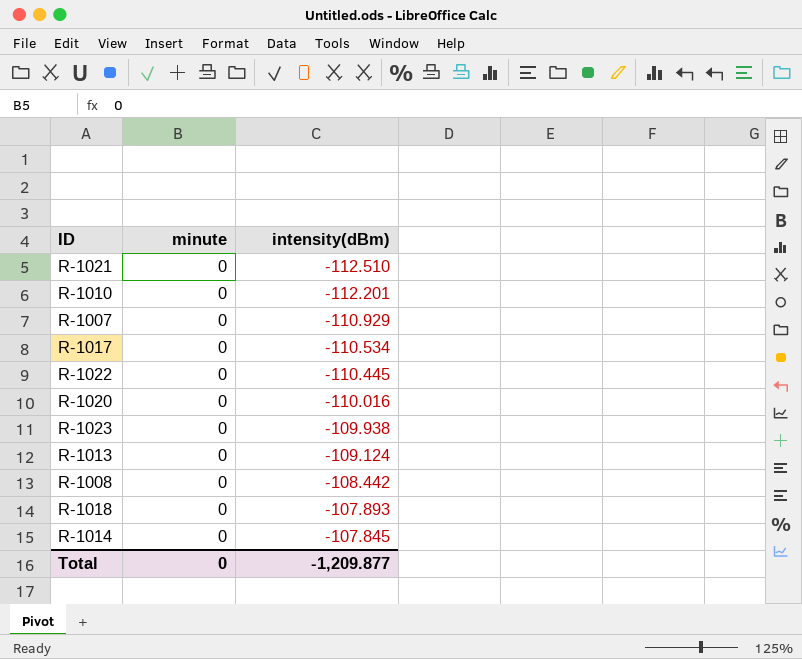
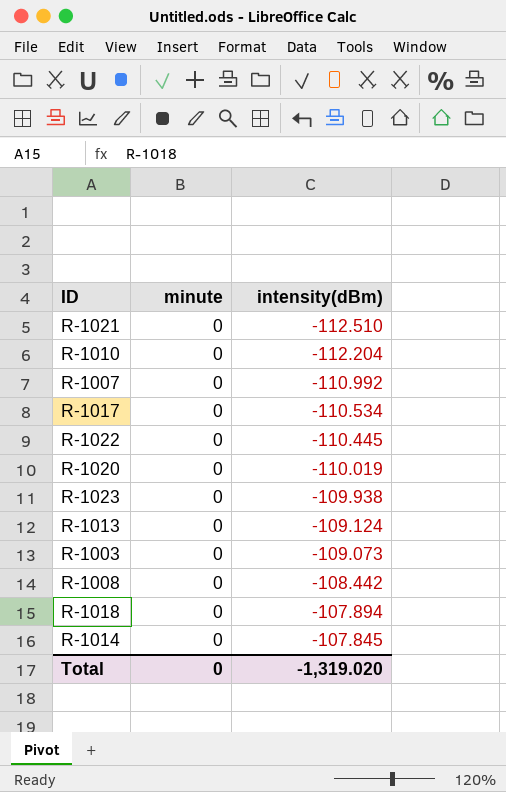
R-1010 | intensity(dBm): -112.201 -> -112.204
R-1007 | intensity(dBm): -110.929 -> -110.992
R-1020 | intensity(dBm): -110.016 -> -110.019
row R-1003: none -> 0 | -109.073
R-1018 | intensity(dBm): -107.893 -> -107.894
Total | intensity(dBm): -1,209.877 -> -1,319.020

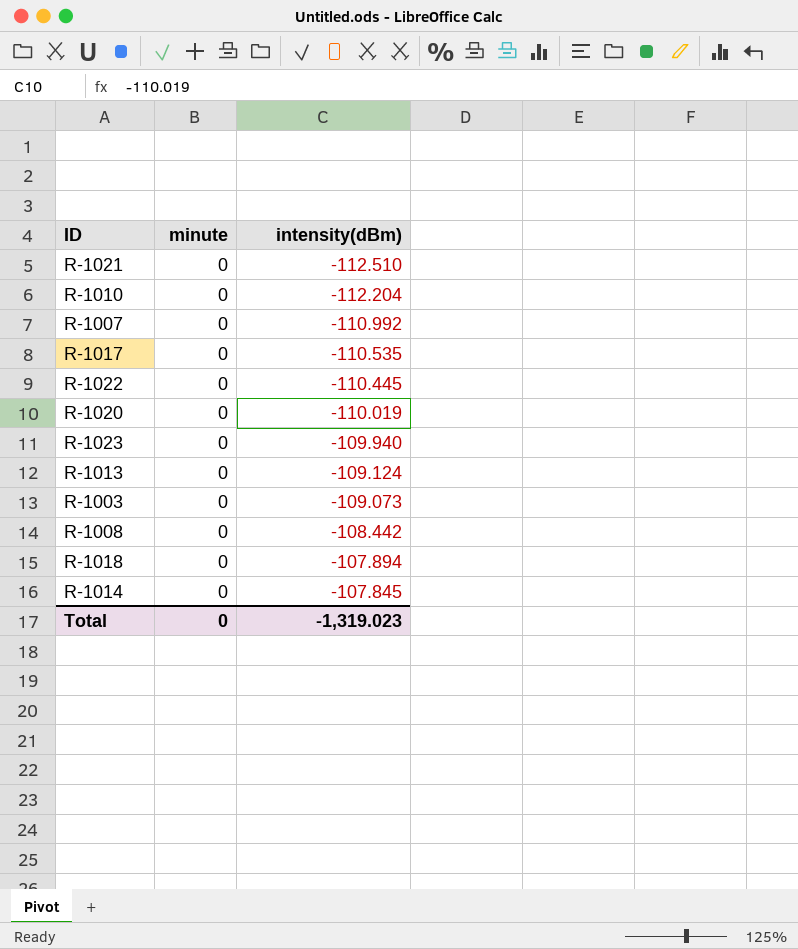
R-1017 | intensity(dBm): -110.534 -> -110.535
R-1023 | intensity(dBm): -109.938 -> -109.940
Total | intensity(dBm): -1,319.020 -> -1,319.023

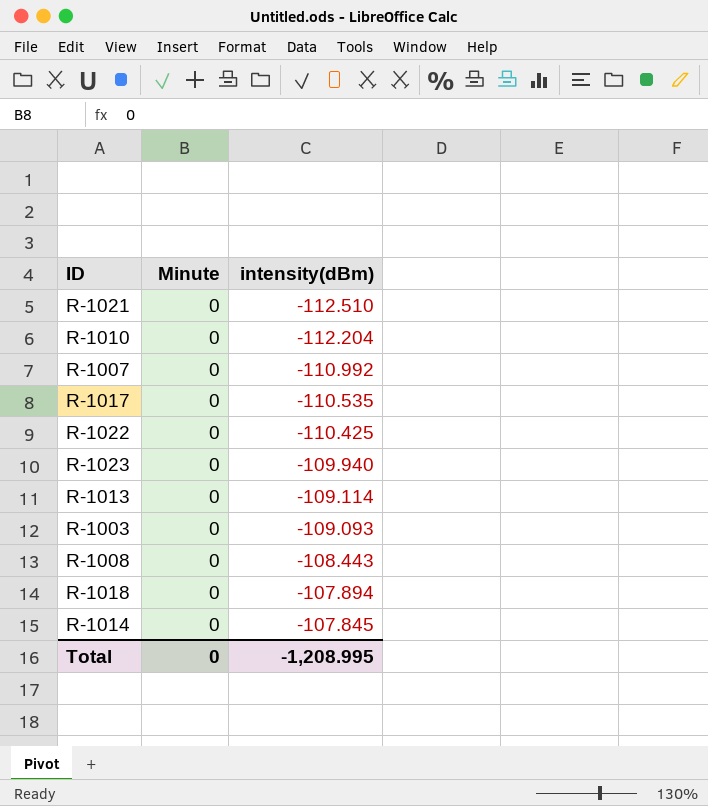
column name: minute -> Minute
row R-1020: 0 | -110.019 -> none
R-1022 | intensity(dBm): -110.445 -> -110.425
R-1013 | intensity(dBm): -109.124 -> -109.114
R-1003 | intensity(dBm): -109.073 -> -109.093
R-1008 | intensity(dBm): -108.442 -> -108.443
Total | intensity(dBm): -1,319.023 -> -1,208.995

